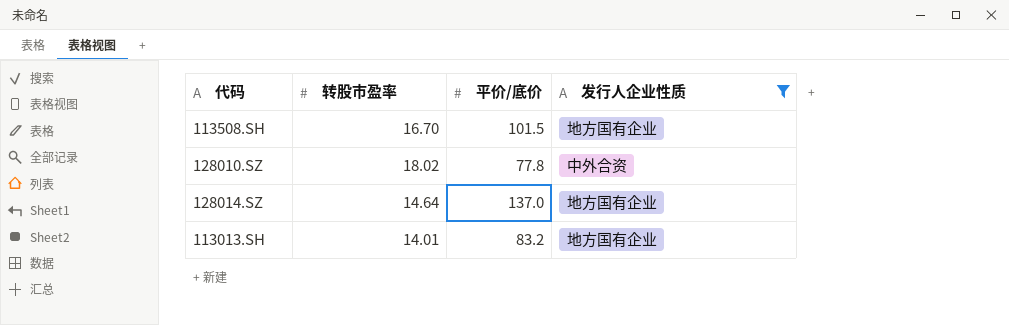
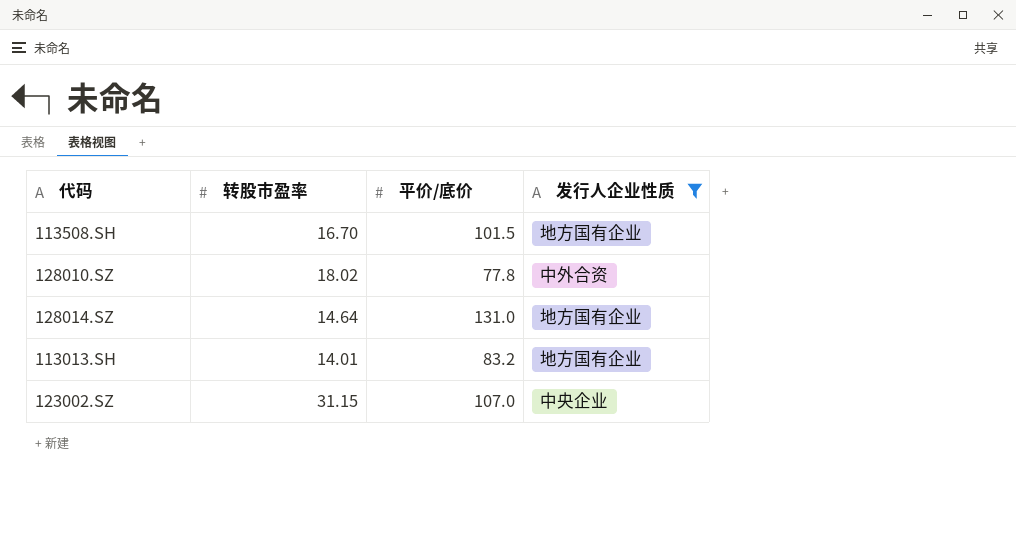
128014.SZ | 平价/底价: 137.0 -> 131.0
row 123002.SZ: none -> 31.15 | 107.0 | 中央企业

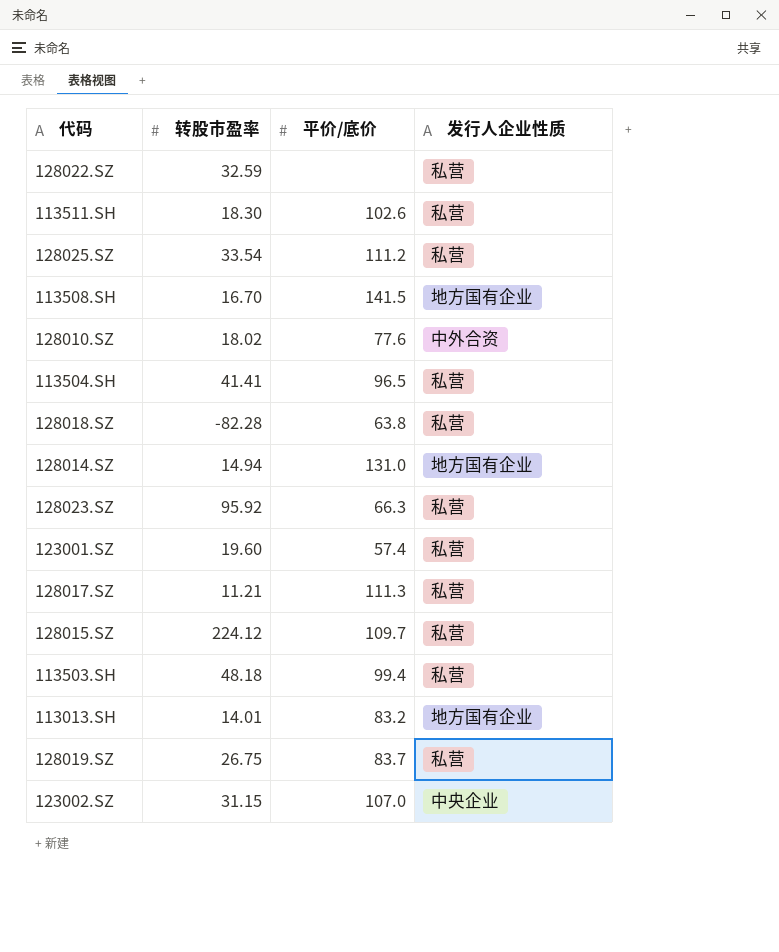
filter: 发行人企业性质 != 私营 -> none
113508.SH | 平价/底价: 101.5 -> 141.5
128010.SZ | 平价/底价: 77.8 -> 77.6
128014.SZ | 转股市盈率: 14.64 -> 14.94

